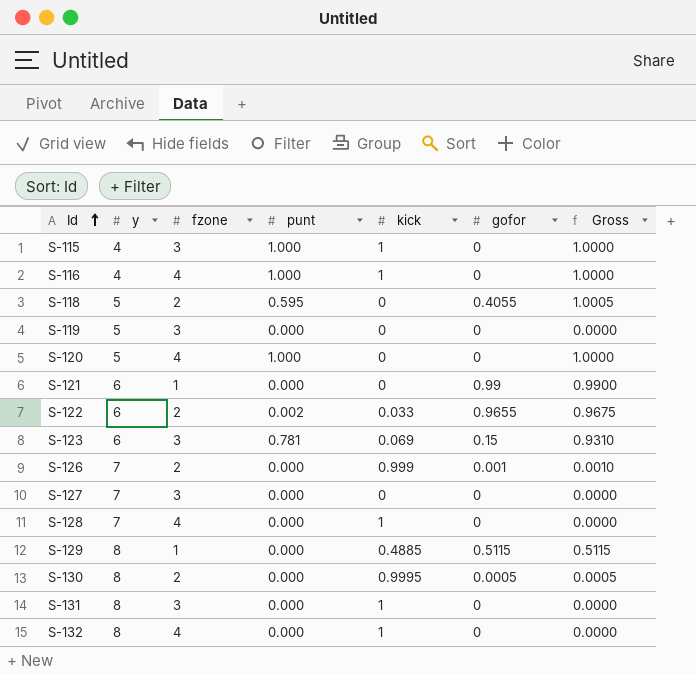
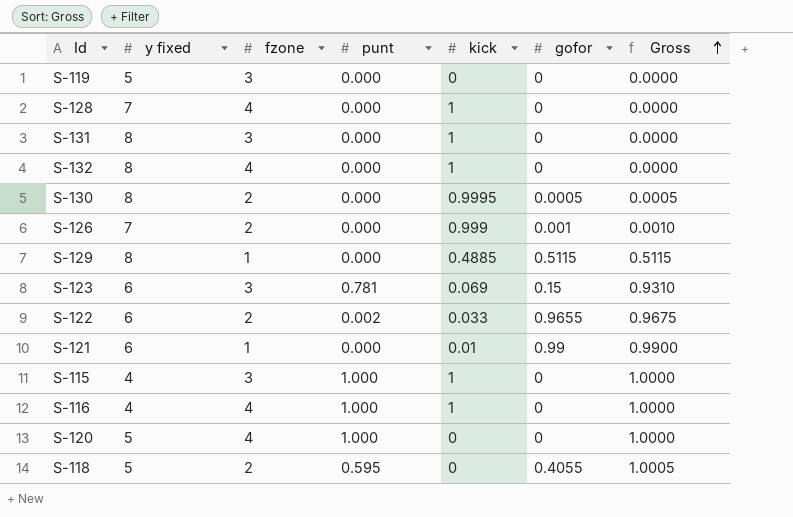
row order: Id ascending -> Gross ascending
column name: y -> y fixed
row S-127: 7 | 3 | 0.000 | 0 | 0 | 0.0000 -> none
S-121 | kick: 0 -> 0.01

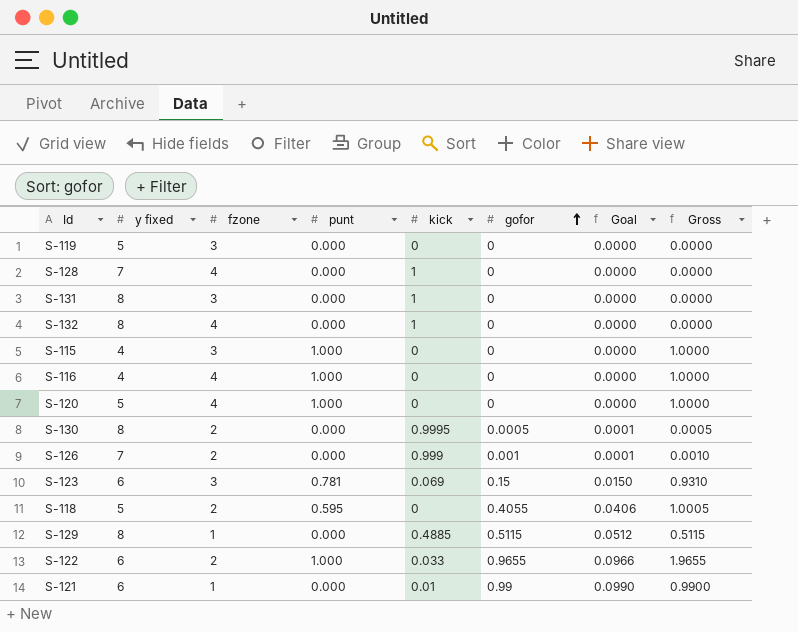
row order: Gross ascending -> gofor ascending
column Goal | formula: none -> [gofor] * 0.1
S-115 | kick: 1 -> 0
S-116 | kick: 1 -> 0
S-122 | punt: 0.002 -> 1.000
S-122 | Gross: 0.9675 -> 1.9655

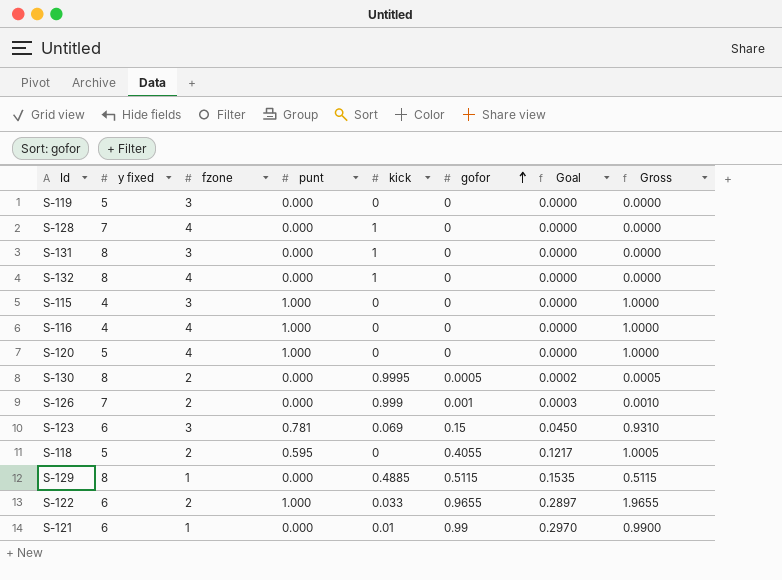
column Goal | formula: [gofor] * 0.1 -> [gofor] * 0.3

